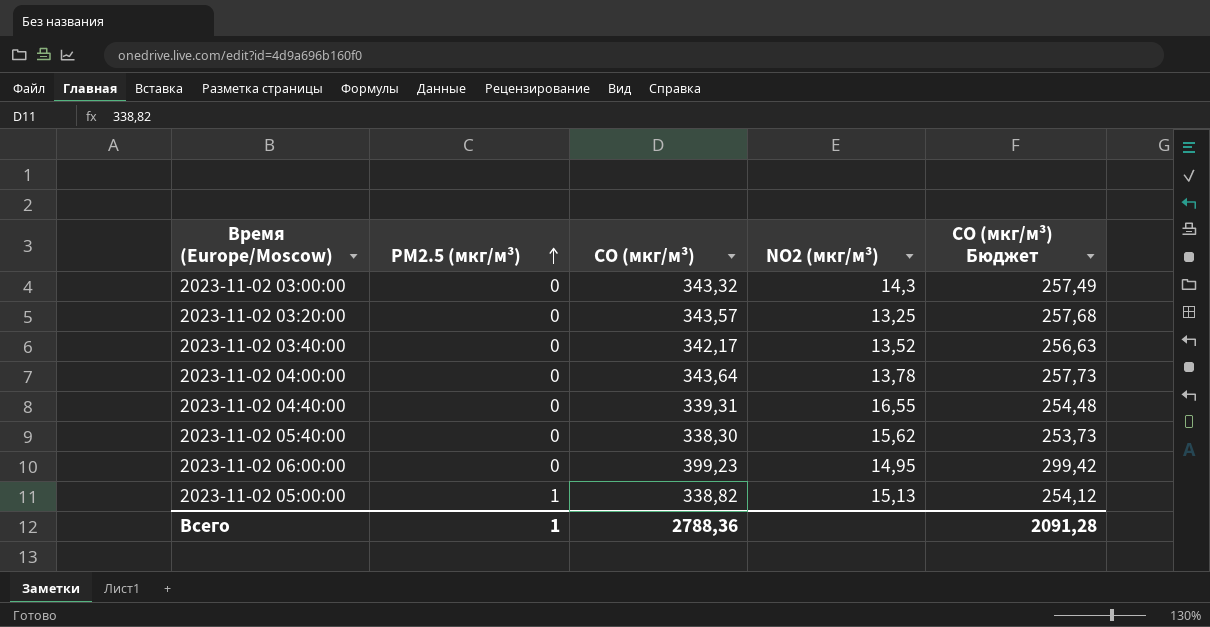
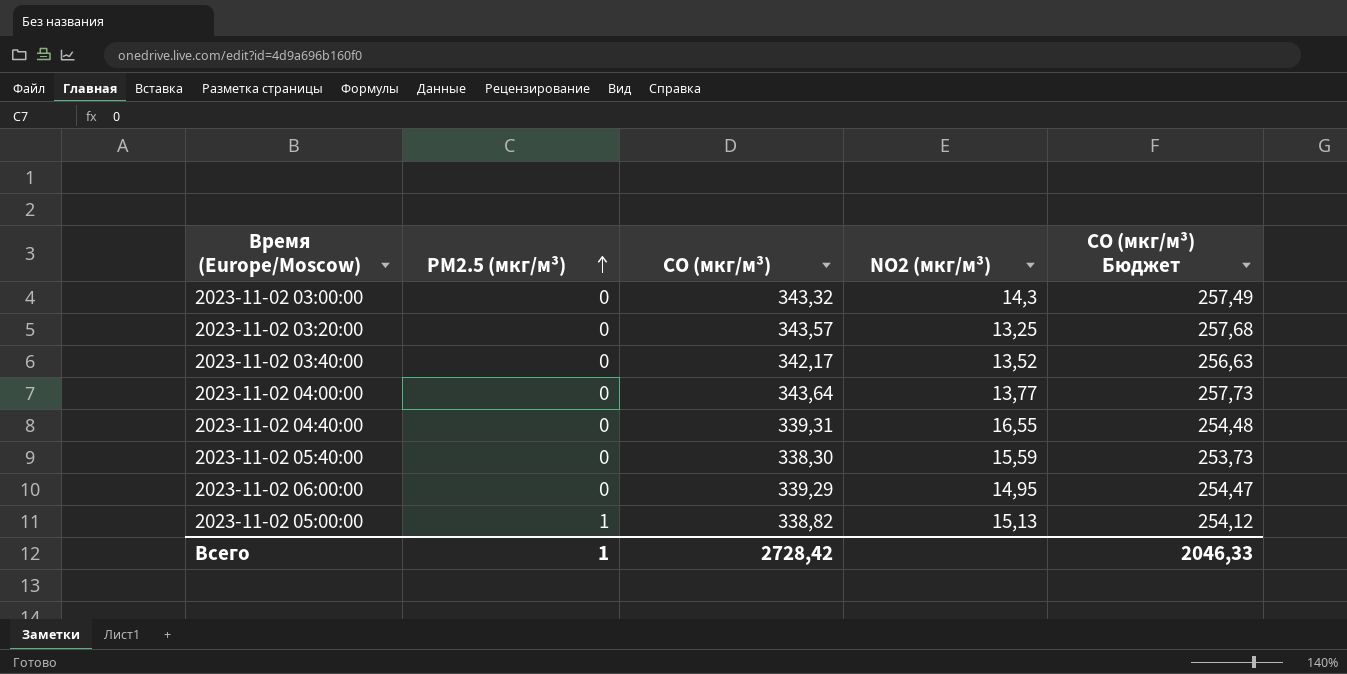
2023-11-02 04:00:00 | NO2 (мкг/м³): 13,78 -> 13,77
2023-11-02 05:40:00 | NO2 (мкг/м³): 15,62 -> 15,59
2023-11-02 06:00:00 | CO (мкг/м³): 399,23 -> 339,29
2023-11-02 06:00:00 | CO (мкг/м³) Бюджет: 299,42 -> 254,47
Всего | CO (мкг/м³): 2788,36 -> 2728,42
Всего | CO (мкг/м³) Бюджет: 2091,28 -> 2046,33

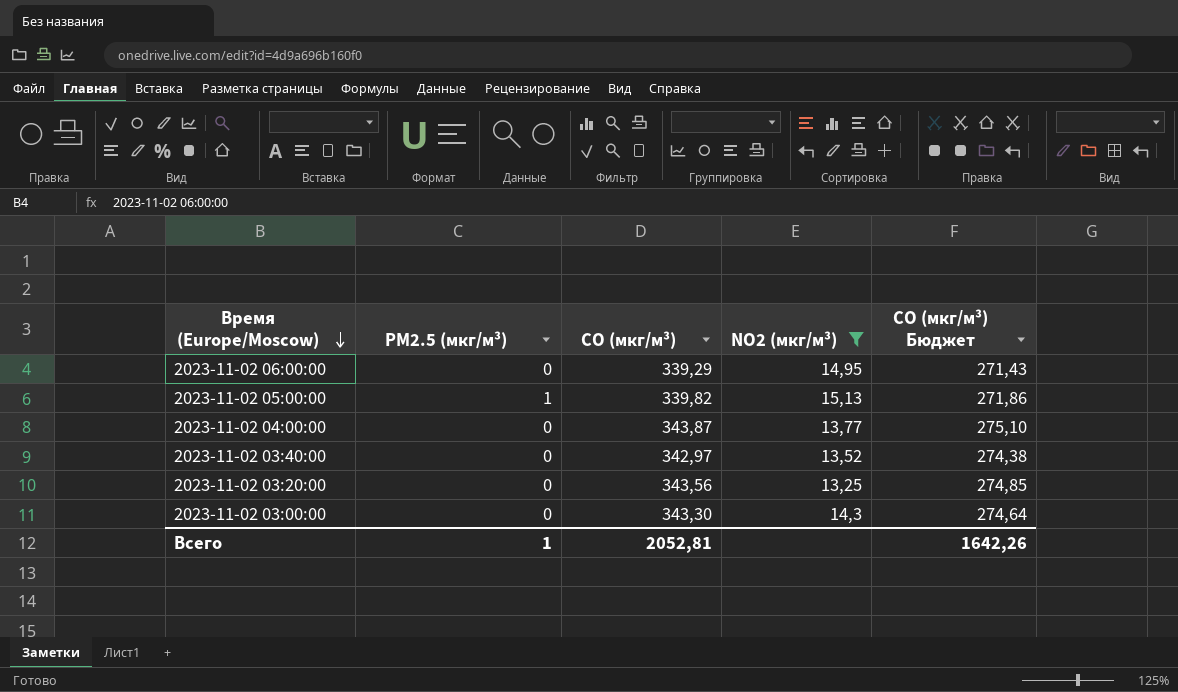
filter: none -> NO2 (мкг/м³) <= 15,13
row order: PM2.5 (мкг/м³) ascending -> Время (Europe/Moscow) descending
column CO (мкг/м³) Бюджет | formula: [CO (мкг/м³)] * 0,75 -> [CO (мкг/м³)] * 0,8
2023-11-02 05:00:00 | CO (мкг/м³): 338,82 -> 339,82
2023-11-02 04:00:00 | CO (мкг/м³): 343,64 -> 343,87
2023-11-02 03:40:00 | CO (мкг/м³): 342,17 -> 342,97
2023-11-02 03:20:00 | CO (мкг/м³): 343,57 -> 343,56
2023-11-02 03:00:00 | CO (мкг/м³): 343,32 -> 343,30
Всего | CO (мкг/м³): 2728,42 -> 2052,81
Всего | CO (мкг/м³) Бюджет: 2046,33 -> 1642,26

